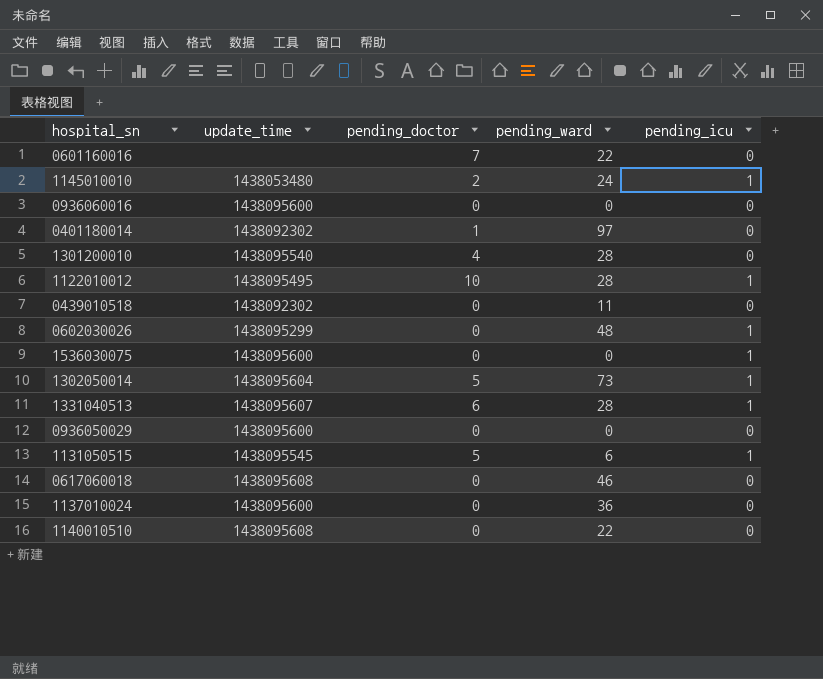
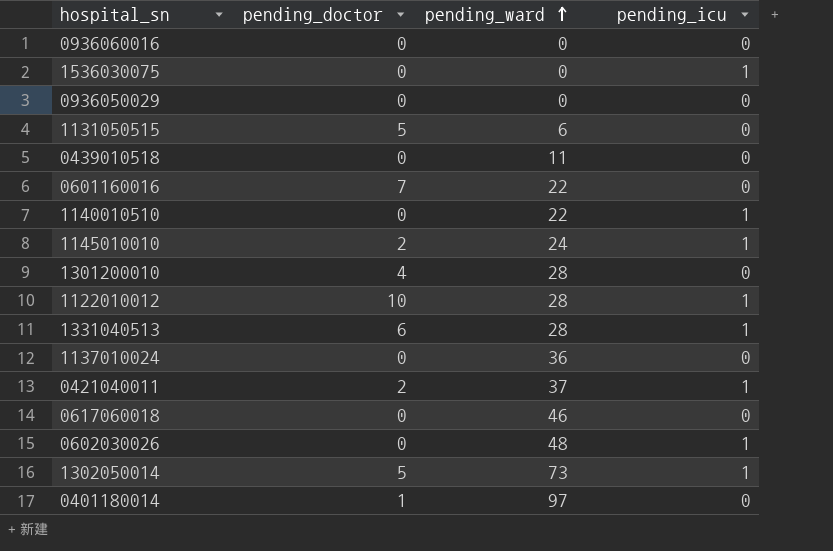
row order: none -> pending_ward ascending
column update_time | position: 2 -> none
1131050515 | pending_icu: 1 -> 0
1140010510 | pending_icu: 0 -> 1
row 0421040011: none -> 2 | 37 | 1

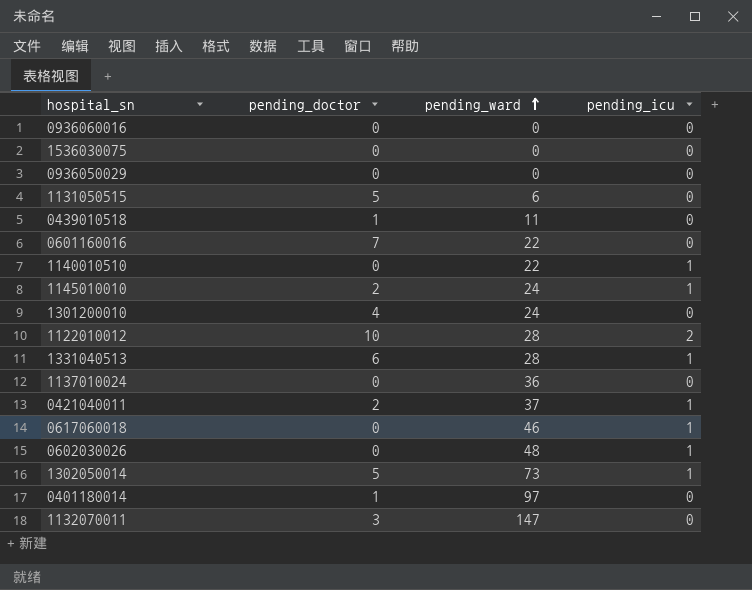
1536030075 | pending_icu: 1 -> 0
0439010518 | pending_doctor: 0 -> 1
1301200010 | pending_ward: 28 -> 24
1122010012 | pending_icu: 1 -> 2
0617060018 | pending_icu: 0 -> 1
row 1132070011: none -> 3 | 147 | 0

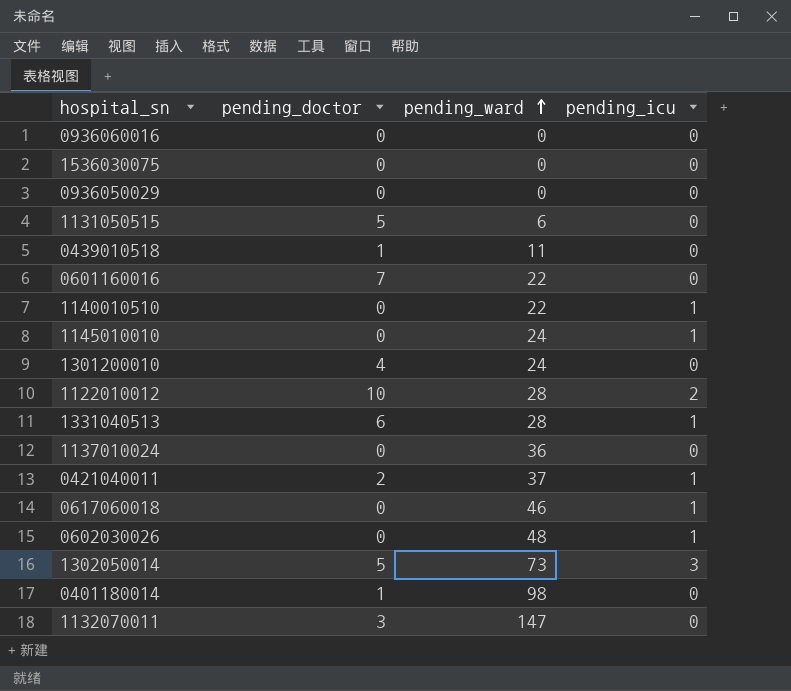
1145010010 | pending_doctor: 2 -> 0
1302050014 | pending_icu: 1 -> 3
0401180014 | pending_ward: 97 -> 98

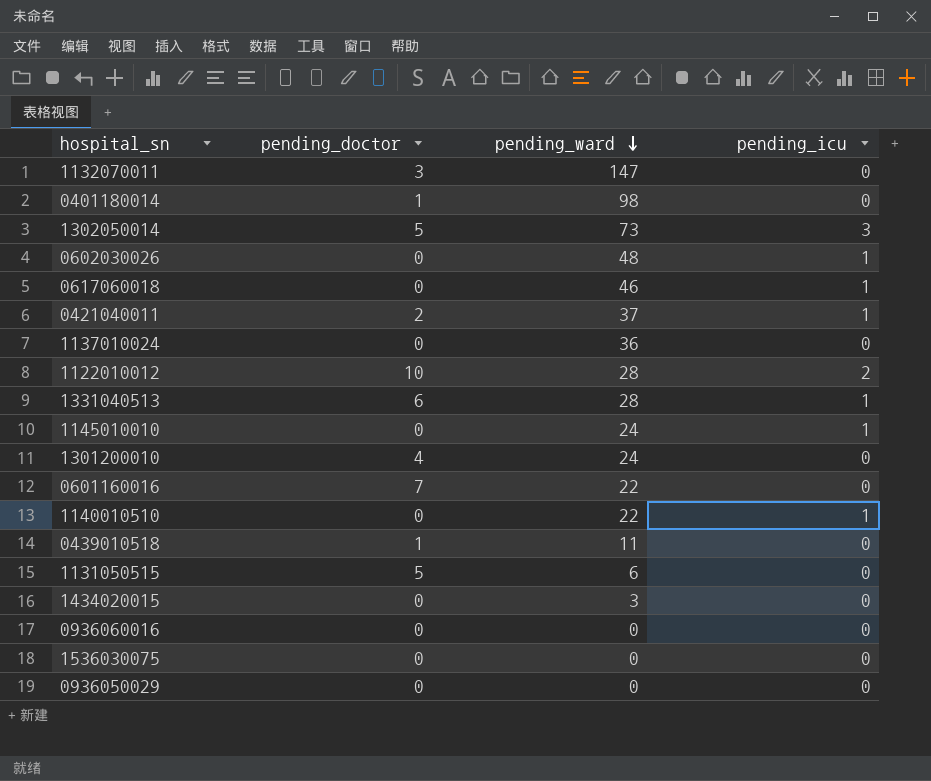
row order: pending_ward ascending -> pending_ward descending
row 1434020015: none -> 0 | 3 | 0

